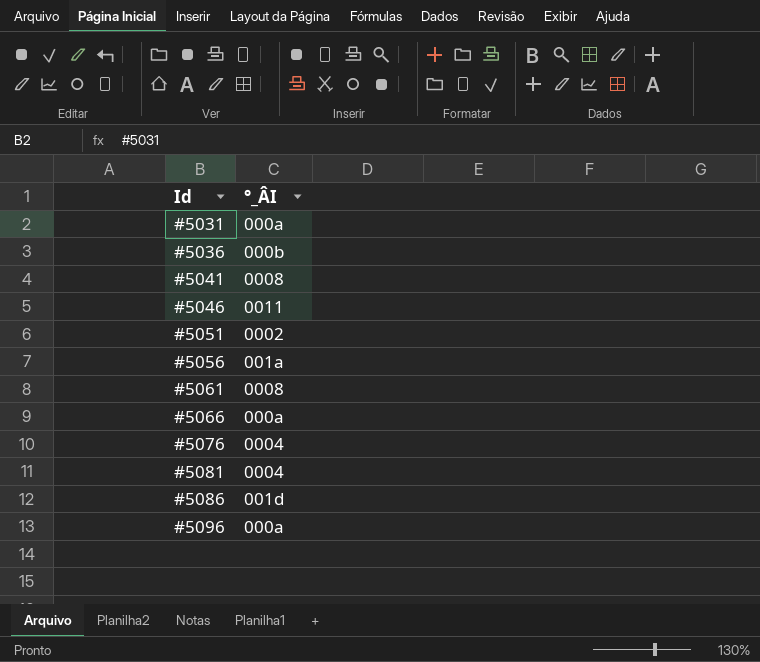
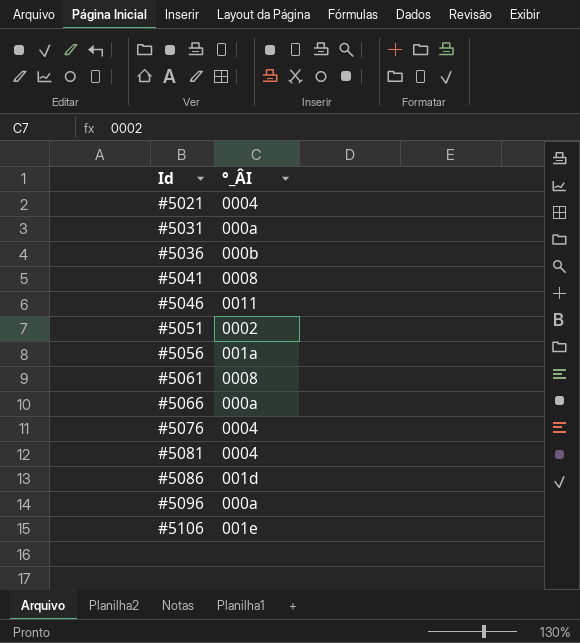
row #5021: none -> 0004
row #5106: none -> 001e

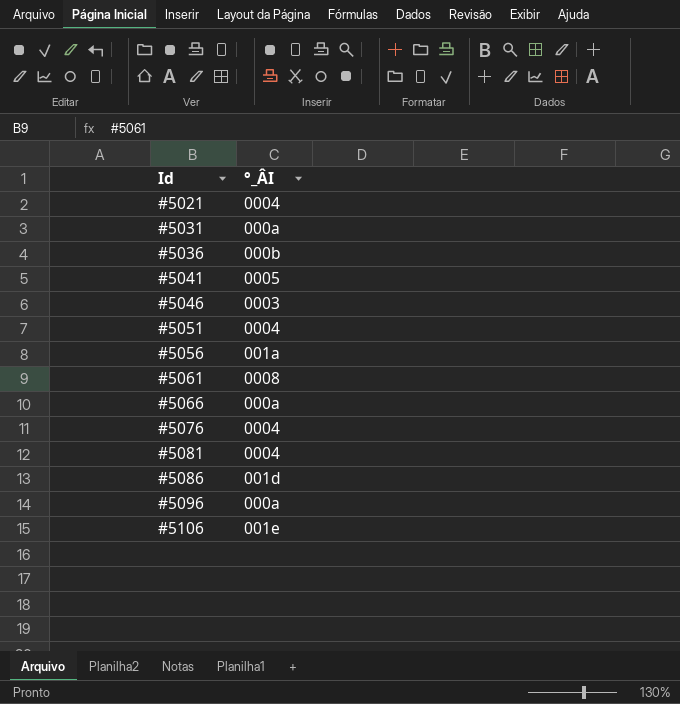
#5041 | °_ÂI: 0008 -> 0005
#5046 | °_ÂI: 0011 -> 0003
#5051 | °_ÂI: 0002 -> 0004

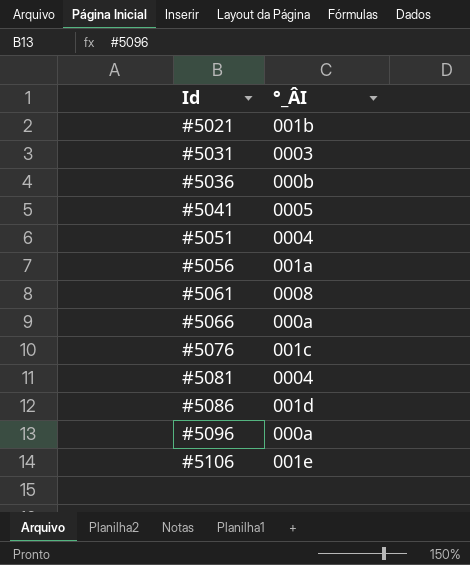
row #5046: 0003 -> none
#5021 | °_ÂI: 0004 -> 001b
#5031 | °_ÂI: 000a -> 0003
#5076 | °_ÂI: 0004 -> 001c

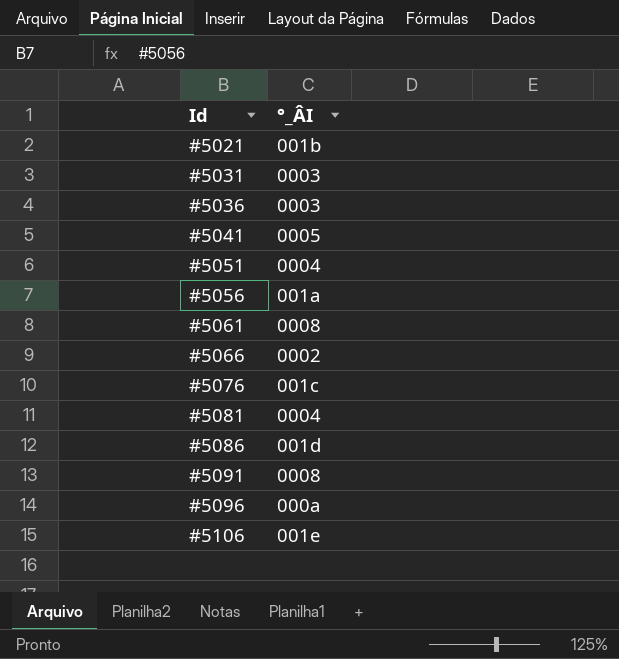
#5036 | °_ÂI: 000b -> 0003
#5066 | °_ÂI: 000a -> 0002
row #5091: none -> 0008

